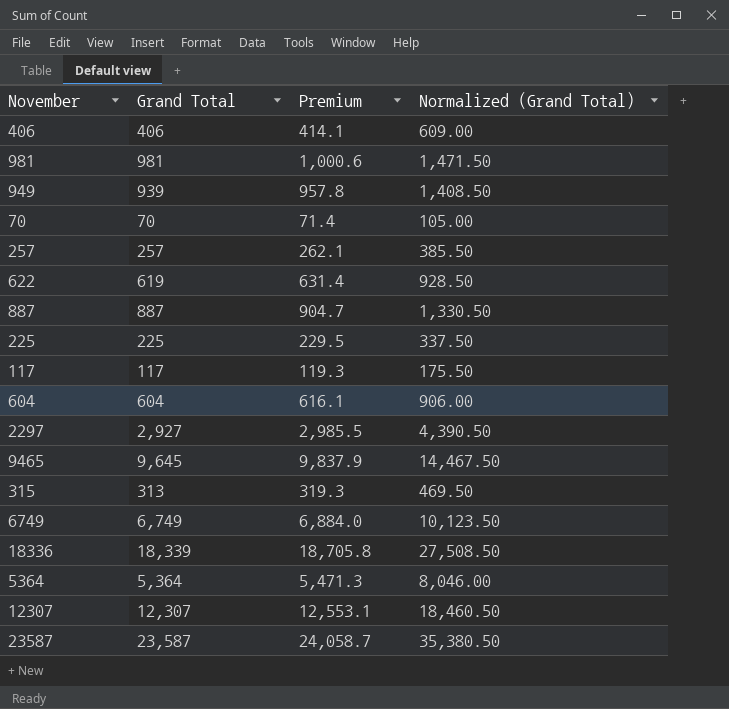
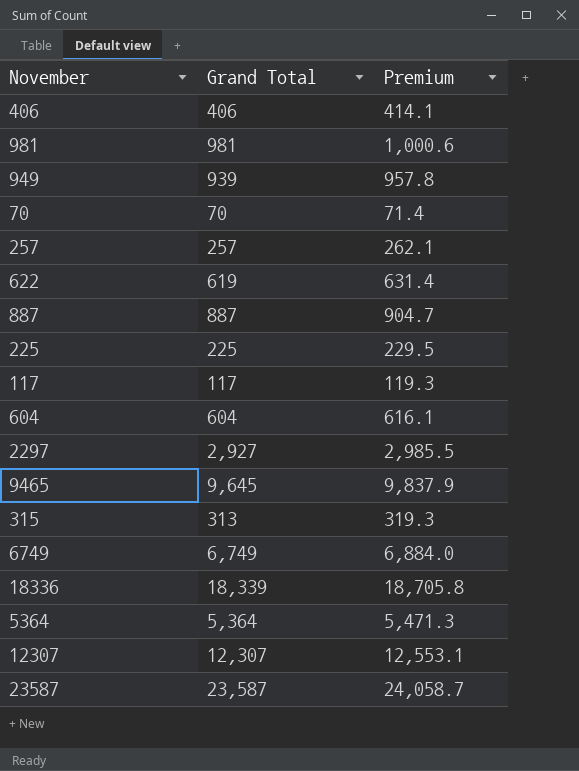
column Normalized (Grand Total) | formula: [Grand Total] * 1.5 -> none

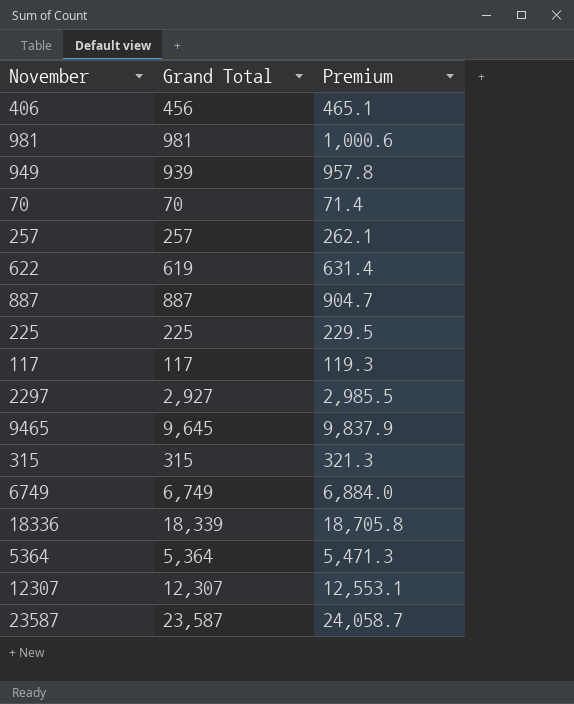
row 604: 604 | 616.1 -> none
406 | Grand Total: 406 -> 456
406 | Premium: 414.1 -> 465.1
315 | Grand Total: 313 -> 315
315 | Premium: 319.3 -> 321.3

